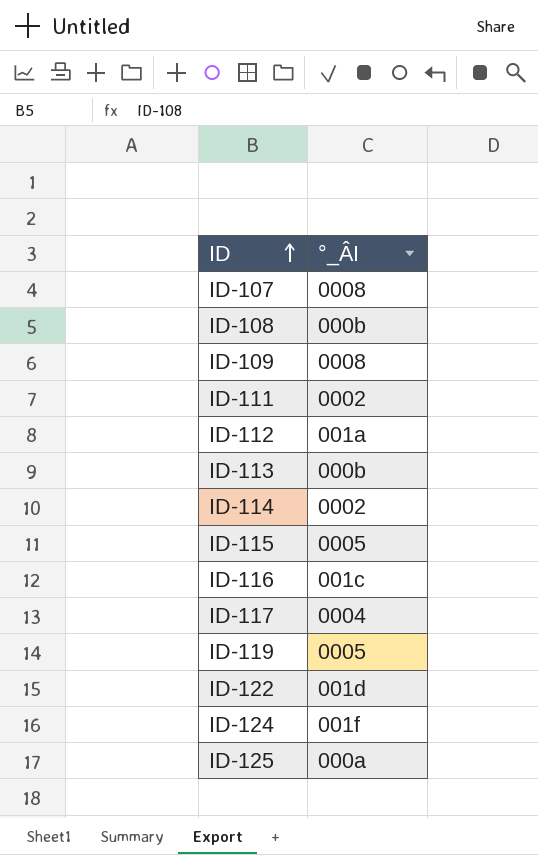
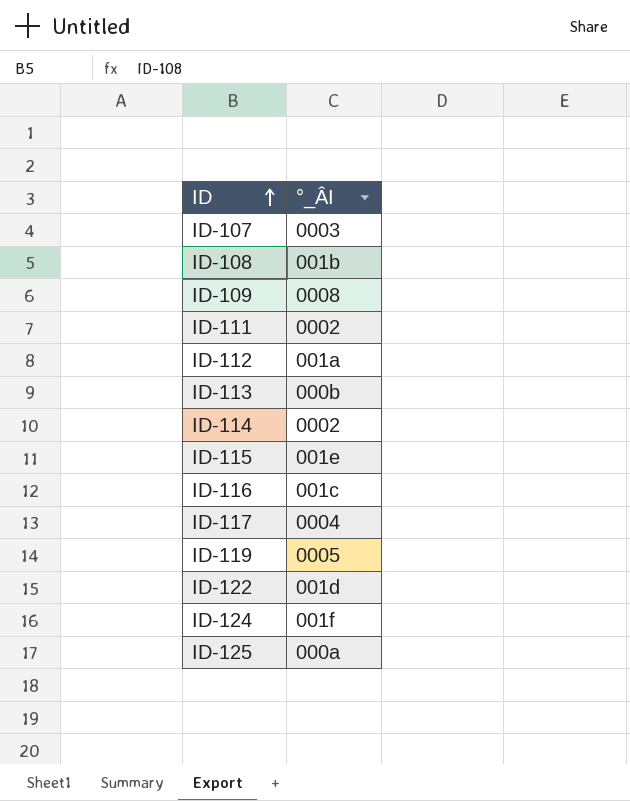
ID-107 | °_ÂI: 0008 -> 0003
ID-108 | °_ÂI: 000b -> 001b
ID-115 | °_ÂI: 0005 -> 001e

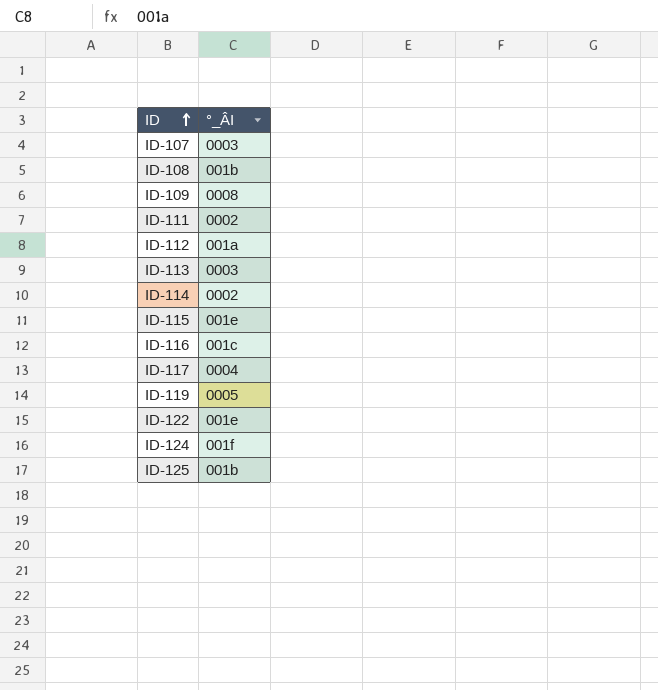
ID-113 | °_ÂI: 000b -> 0003
ID-122 | °_ÂI: 001d -> 001e
ID-125 | °_ÂI: 000a -> 001b

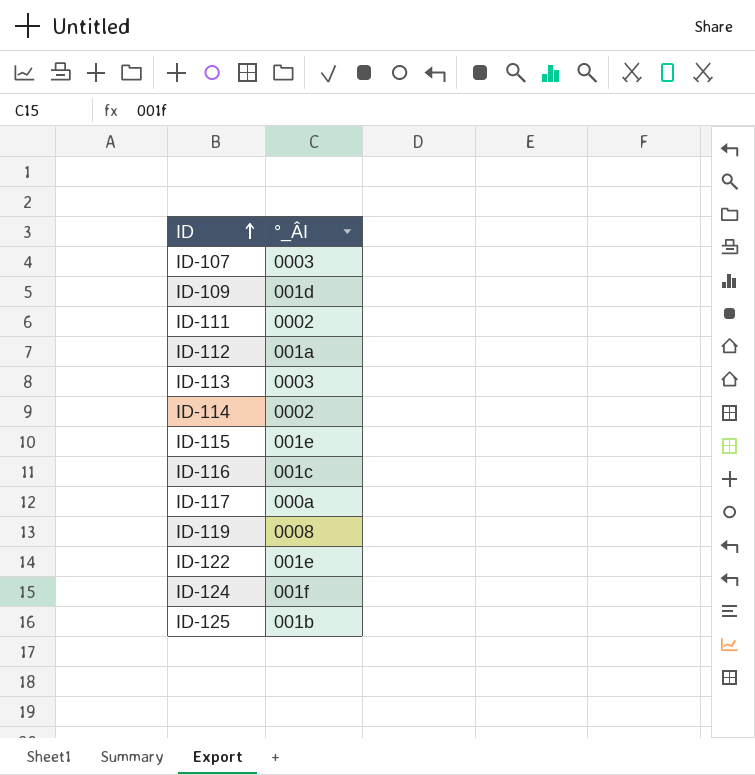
row ID-108: 001b -> none
ID-109 | °_ÂI: 0008 -> 001d
ID-117 | °_ÂI: 0004 -> 000a
ID-119 | °_ÂI: 0005 -> 0008

